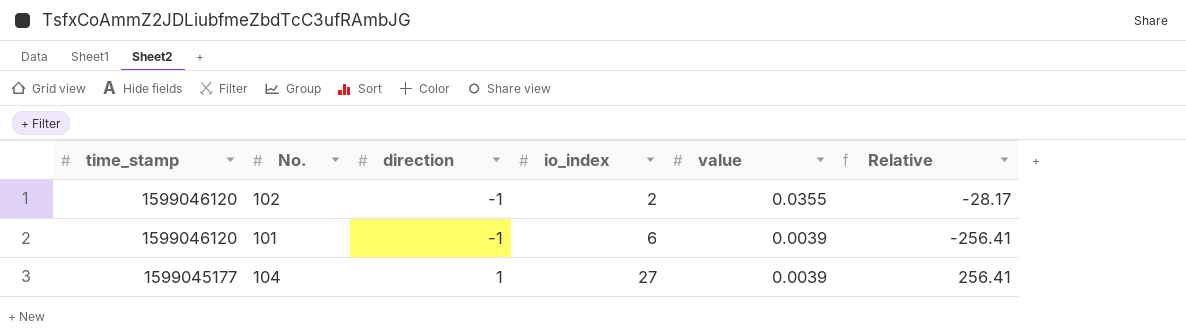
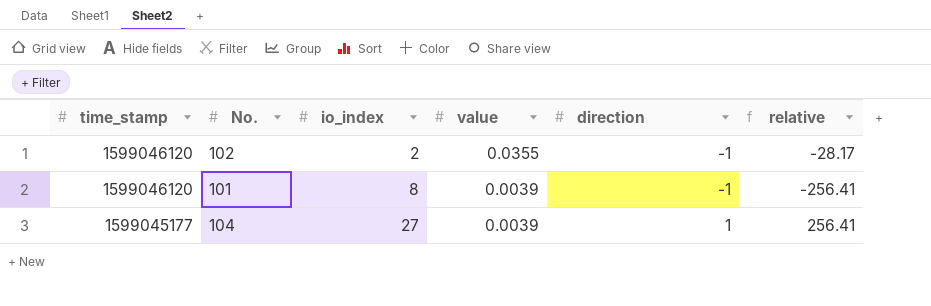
column direction | position: 3 -> 5
column name: Relative -> relative
101 | io_index: 6 -> 8

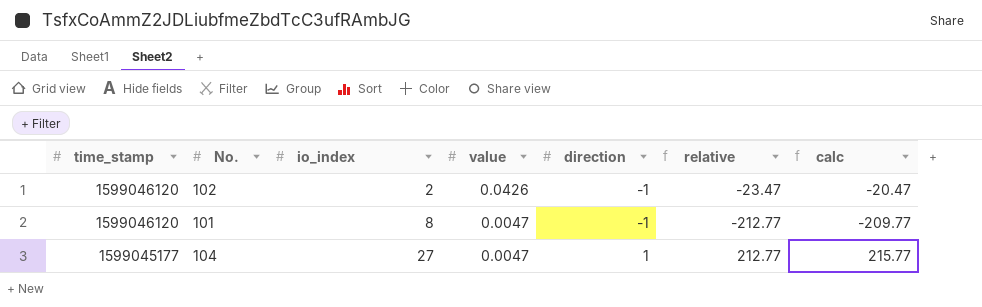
column calc | formula: none -> [relative] + 3
102 | value: 0.0355 -> 0.0426
102 | relative: -28.17 -> -23.47
101 | value: 0.0039 -> 0.0047
101 | relative: -256.41 -> -212.77
104 | value: 0.0039 -> 0.0047
104 | relative: 256.41 -> 212.77

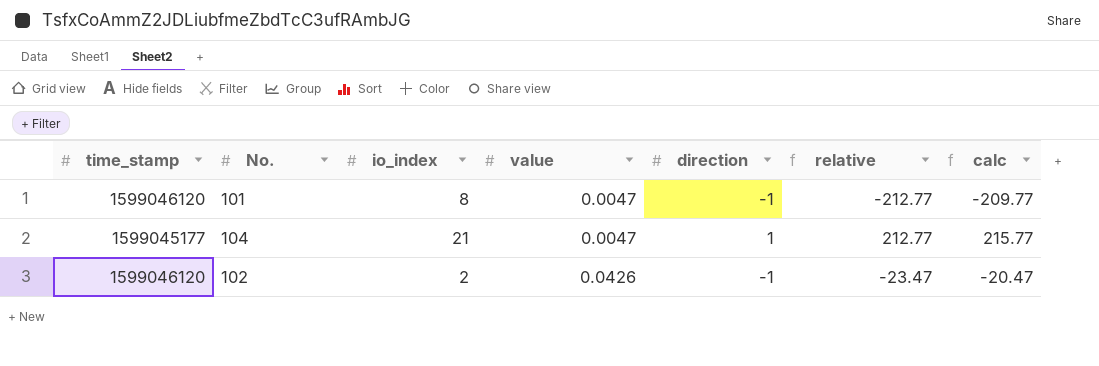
row order: time_stamp descending -> value ascending
104 | io_index: 27 -> 21

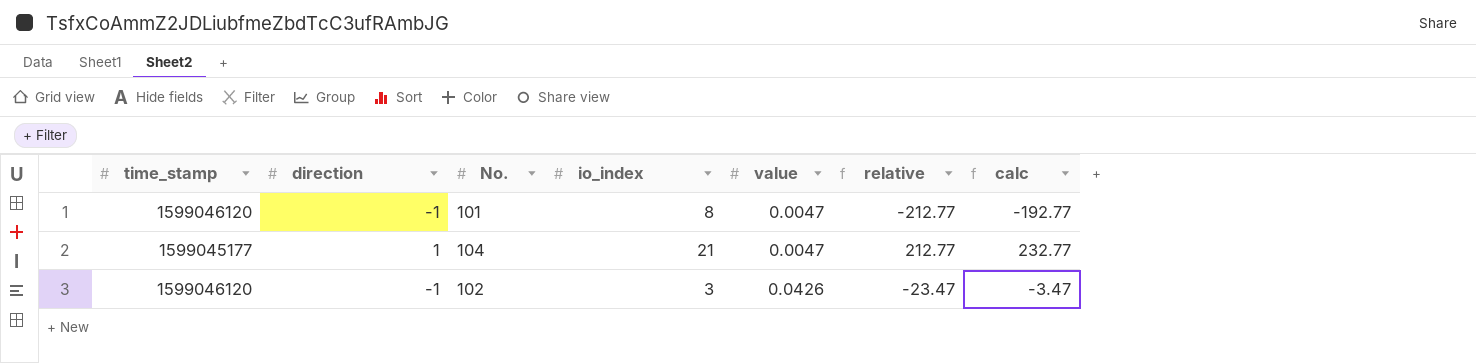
column direction | position: 5 -> 2
column calc | formula: [relative] + 3 -> [relative] + 20
102 | io_index: 2 -> 3

